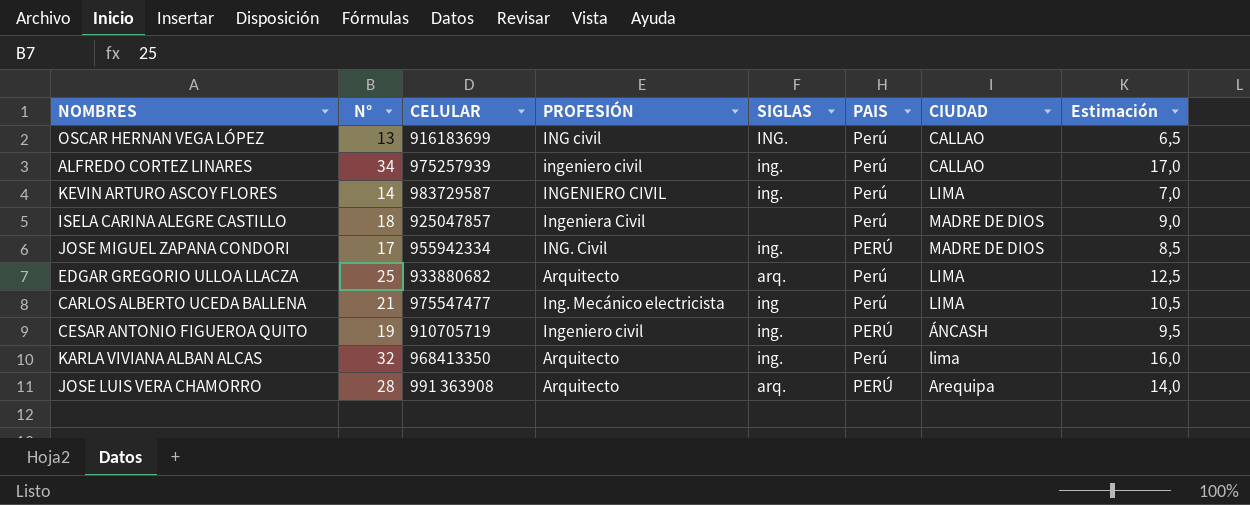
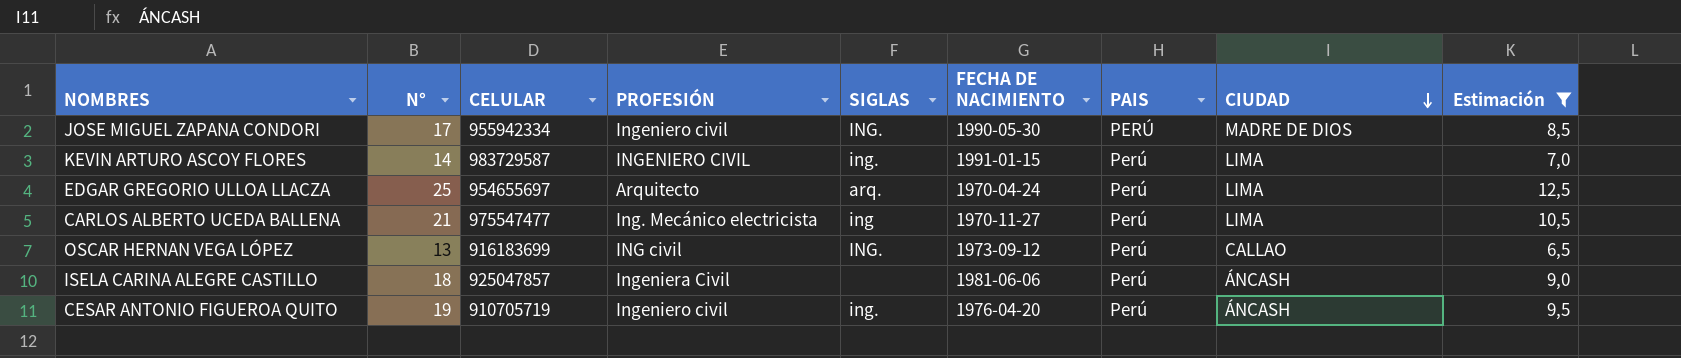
filter: none -> Estimación <= 12,5
row order: none -> CIUDAD descending
column FECHA DE NACIMIENTO | position: none -> 6
JOSE MIGUEL ZAPANA CONDORI | PROFESIÓN: ING. Civil -> Ingeniero civil
JOSE MIGUEL ZAPANA CONDORI | SIGLAS: ing. -> ING.
EDGAR GREGORIO ULLOA LLACZA | CELULAR: 933880682 -> 954655697
ISELA CARINA ALEGRE CASTILLO | CIUDAD: MADRE DE DIOS -> ÁNCASH
CESAR ANTONIO FIGUEROA QUITO | PAIS: PERÚ -> Perú

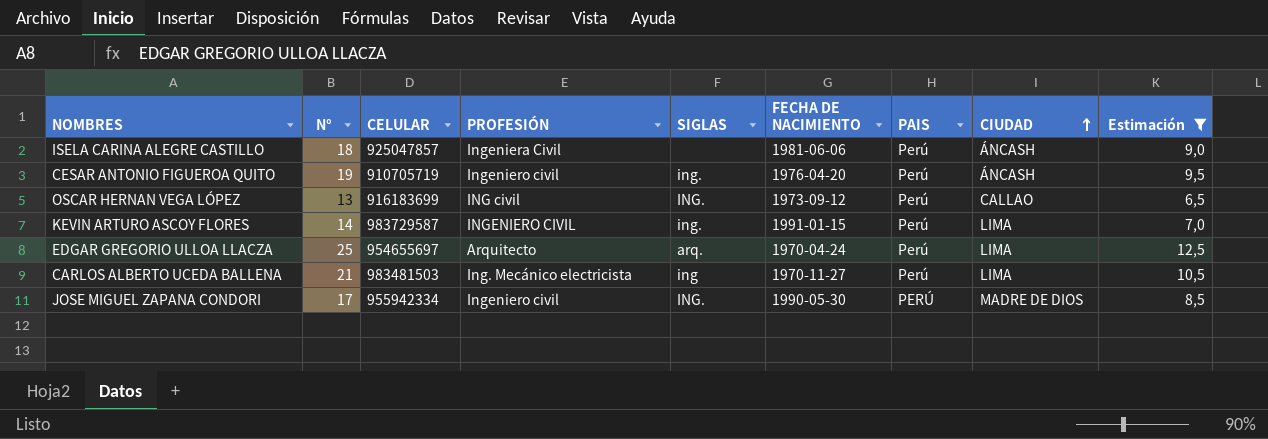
row order: CIUDAD descending -> CIUDAD ascending
CARLOS ALBERTO UCEDA BALLENA | CELULAR: 975547477 -> 983481503

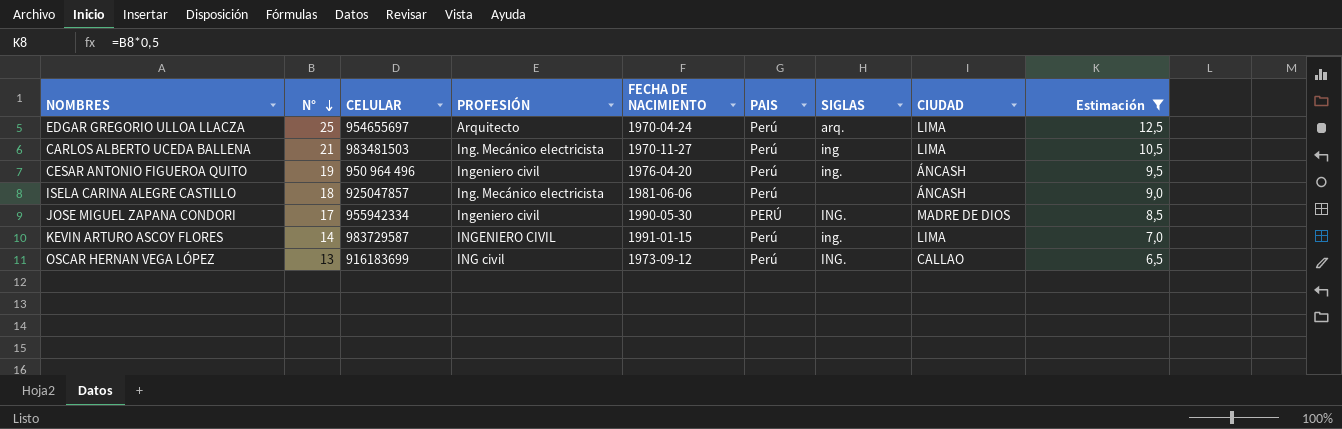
row order: CIUDAD ascending -> N° descending
column SIGLAS | position: 5 -> 7
CESAR ANTONIO FIGUEROA QUITO | CELULAR: 910705719 -> 950 964 496
ISELA CARINA ALEGRE CASTILLO | PROFESIÓN: Ingeniera Civil -> Ing. Mecánico electricista

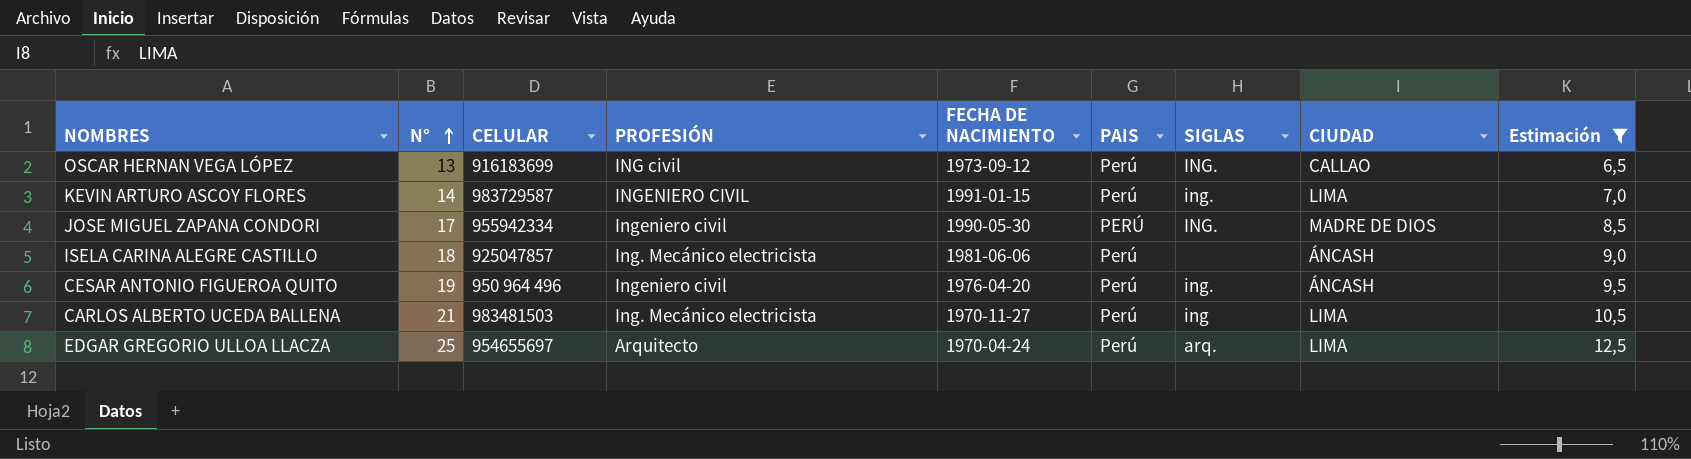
row order: N° descending -> N° ascending

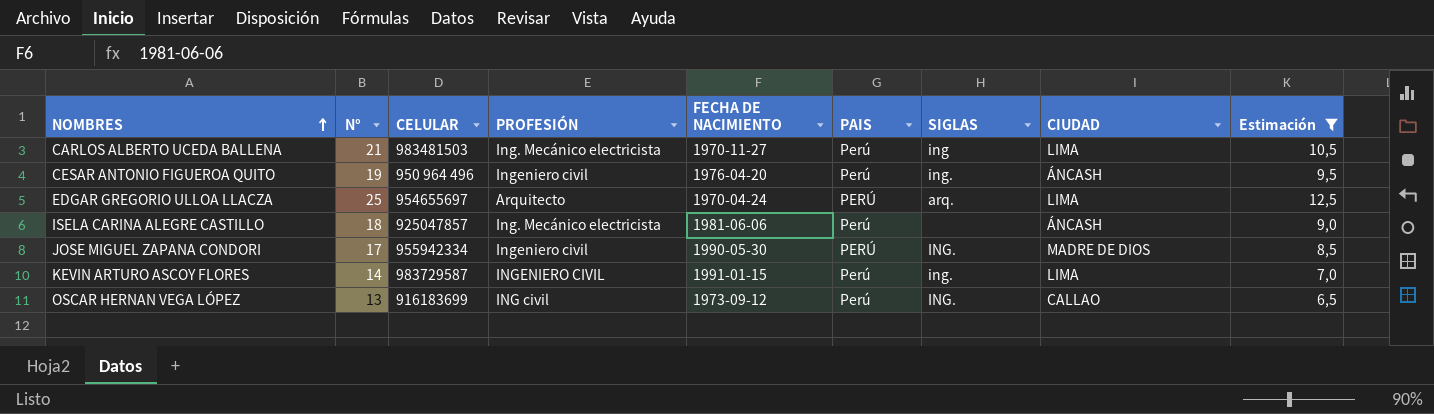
row order: N° ascending -> NOMBRES ascending
EDGAR GREGORIO ULLOA LLACZA | PAIS: Perú -> PERÚ

